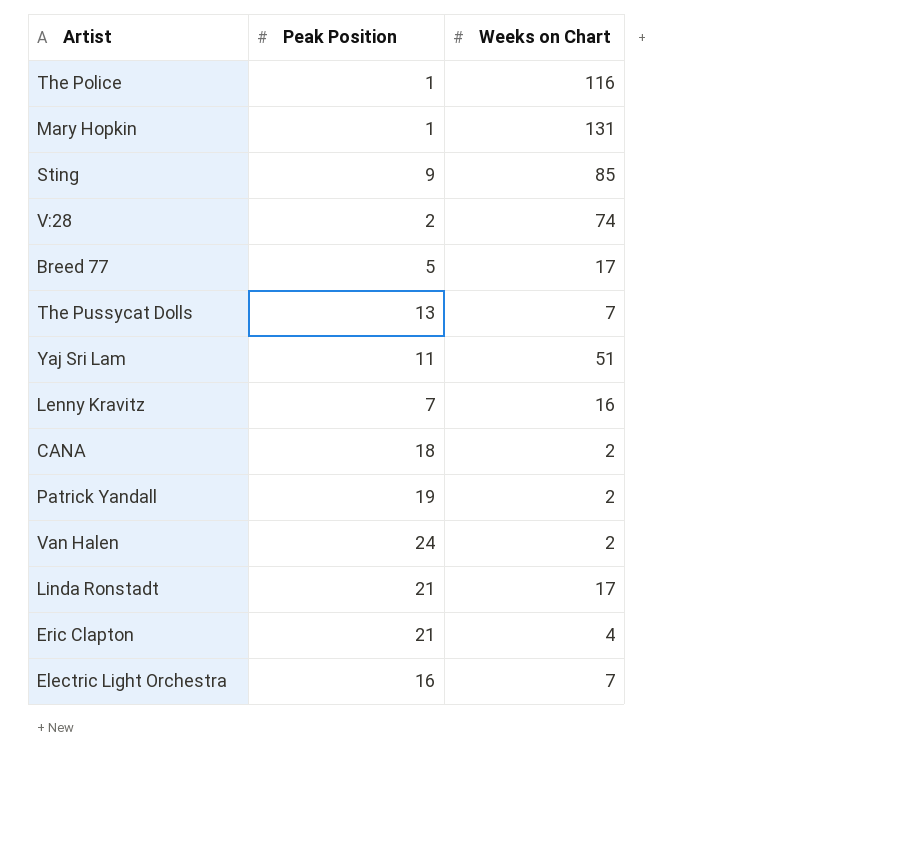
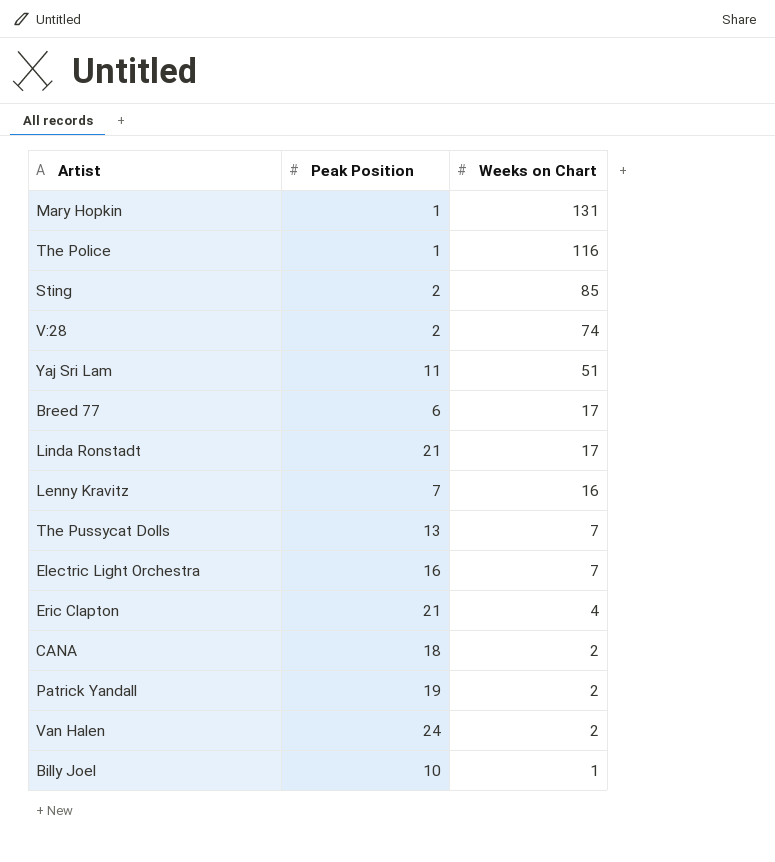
row order: none -> Weeks on Chart descending
Sting | Peak Position: 9 -> 2
Breed 77 | Peak Position: 5 -> 6
row Billy Joel: none -> 10 | 1

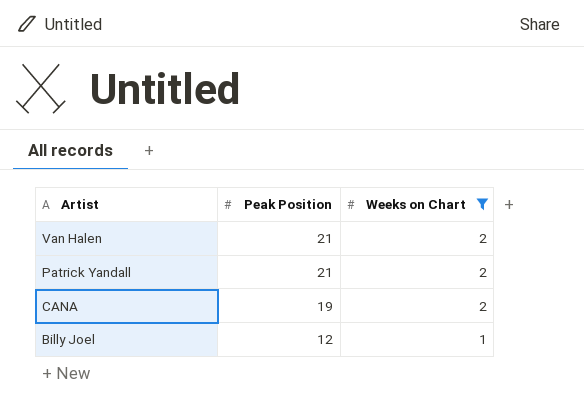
filter: none -> Weeks on Chart <= 2
row order: Weeks on Chart descending -> Artist descending
Van Halen | Peak Position: 24 -> 21
Patrick Yandall | Peak Position: 19 -> 21
CANA | Peak Position: 18 -> 19
Billy Joel | Peak Position: 10 -> 12

